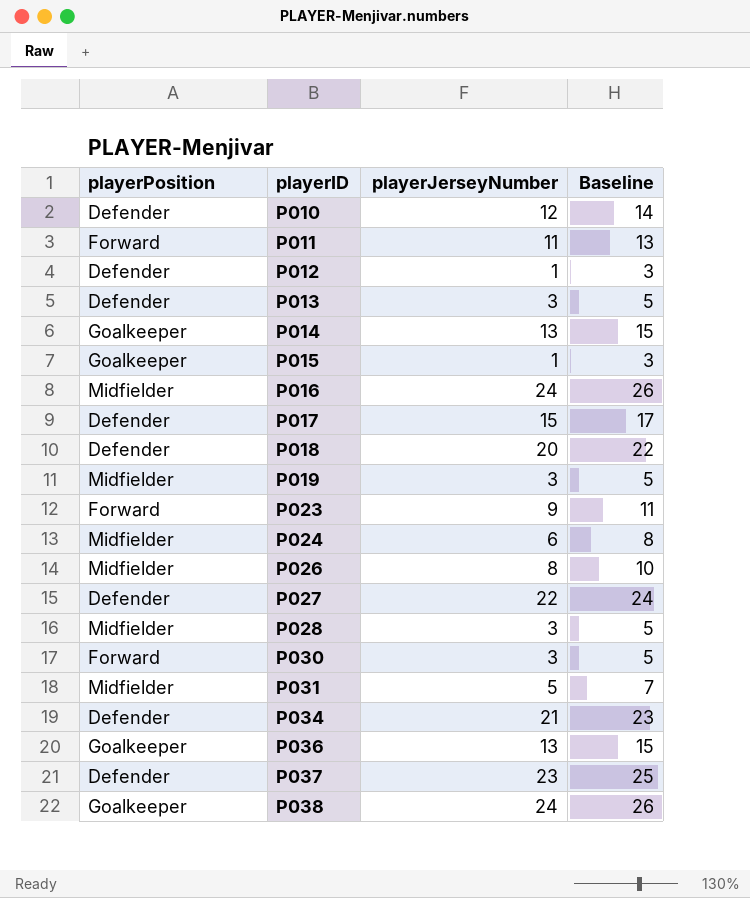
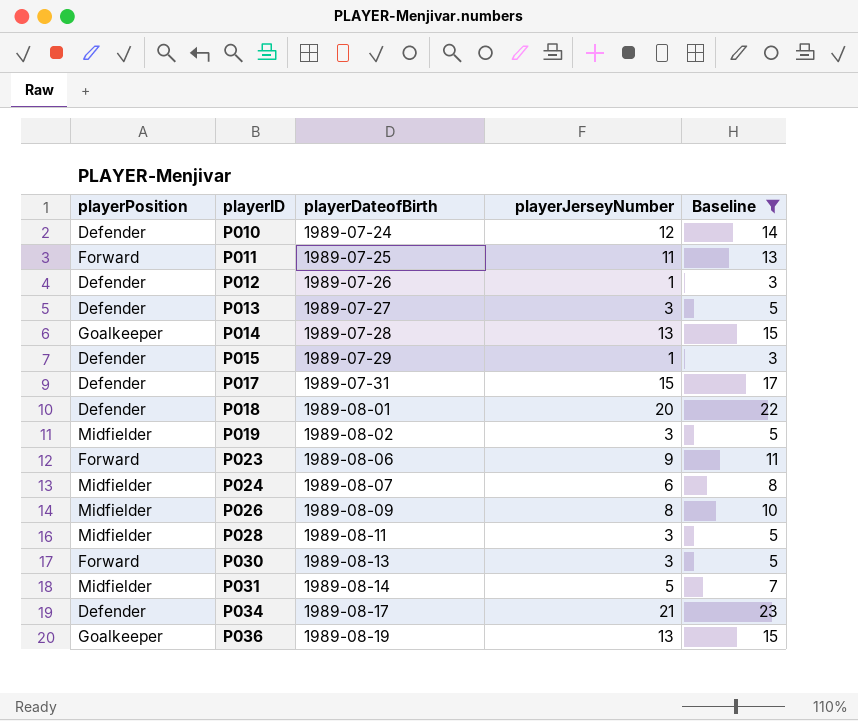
filter: none -> Baseline <= 23
column playerDateofBirth | position: none -> 3
P015 | playerPosition: Goalkeeper -> Defender

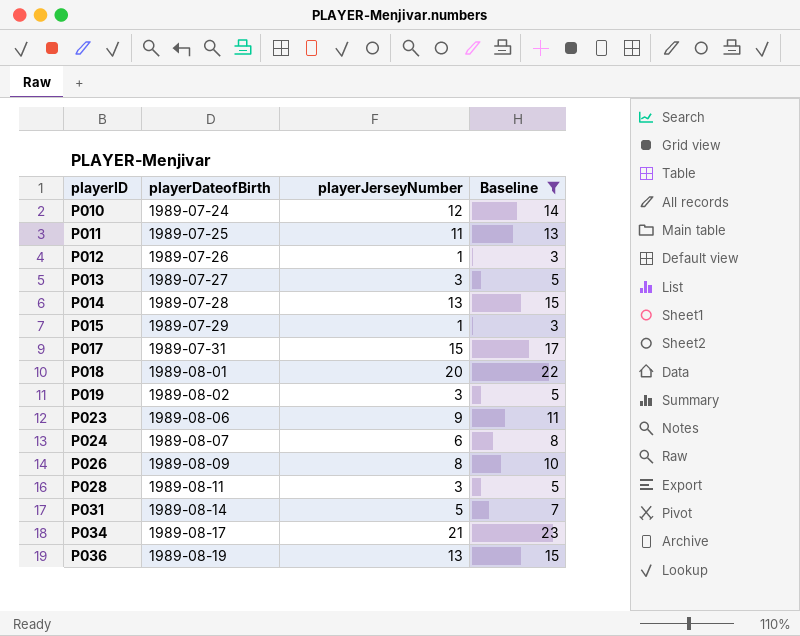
column playerPosition | position: 1 -> none
row P030: Forward | 1989-08-13 | 3 | 5 -> none

